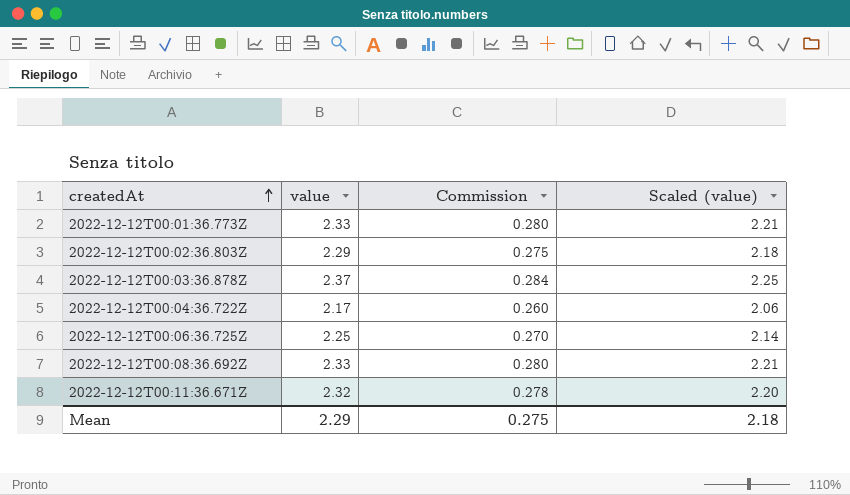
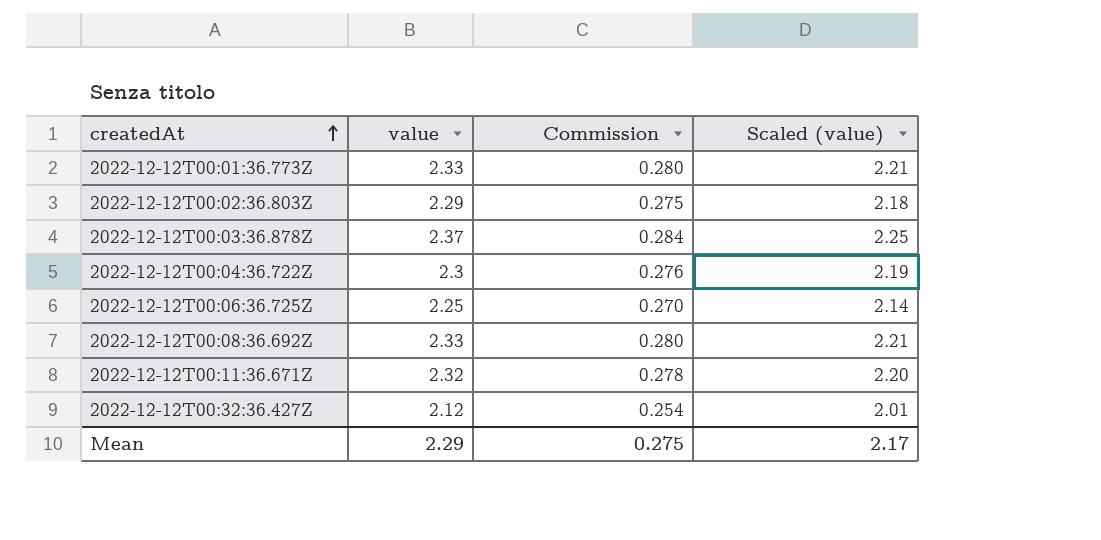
2022-12-12T00:04:36.722Z | value: 2.17 -> 2.3
2022-12-12T00:04:36.722Z | Commission: 0.260 -> 0.276
2022-12-12T00:04:36.722Z | Scaled (value): 2.06 -> 2.19
row 2022-12-12T00:32:36.427Z: none -> 2.12 | 0.254 | 2.01
Mean | Scaled (value): 2.18 -> 2.17

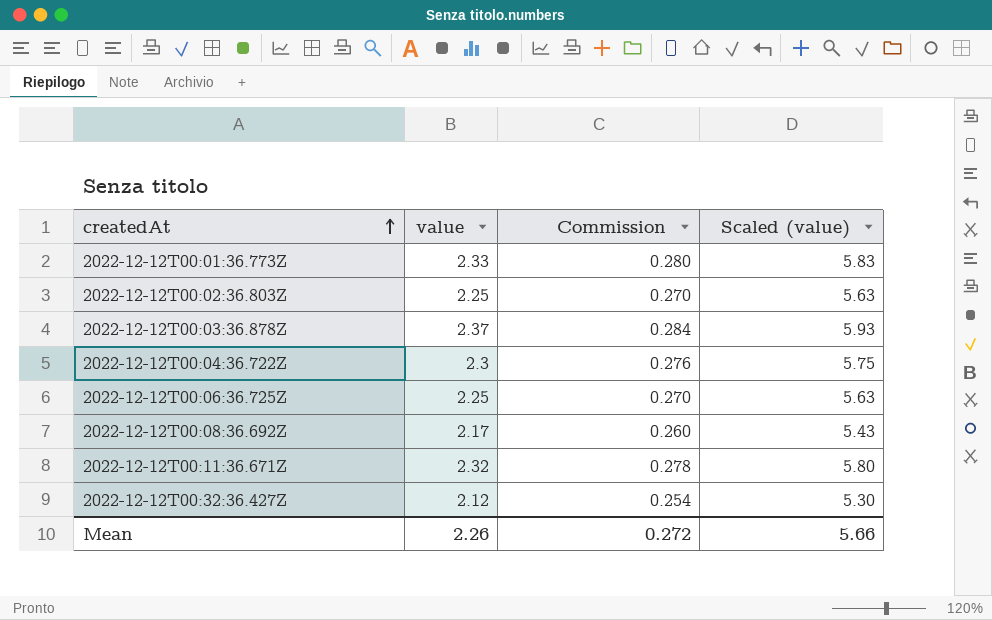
column Scaled (value) | formula: [value] * 0.95 -> [value] * 2.5
2022-12-12T00:02:36.803Z | value: 2.29 -> 2.25
2022-12-12T00:02:36.803Z | Commission: 0.275 -> 0.270
2022-12-12T00:08:36.692Z | value: 2.33 -> 2.17
2022-12-12T00:08:36.692Z | Commission: 0.280 -> 0.260
Mean | value: 2.29 -> 2.26
Mean | Commission: 0.275 -> 0.272
Mean | Scaled (value): 2.17 -> 5.66

